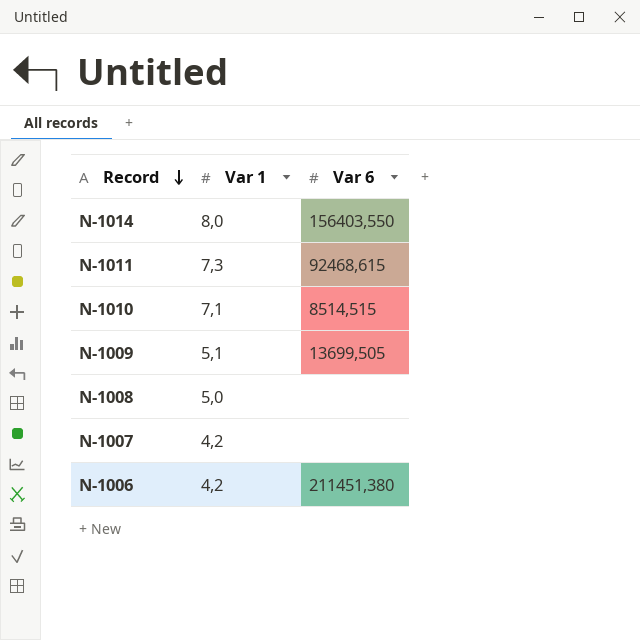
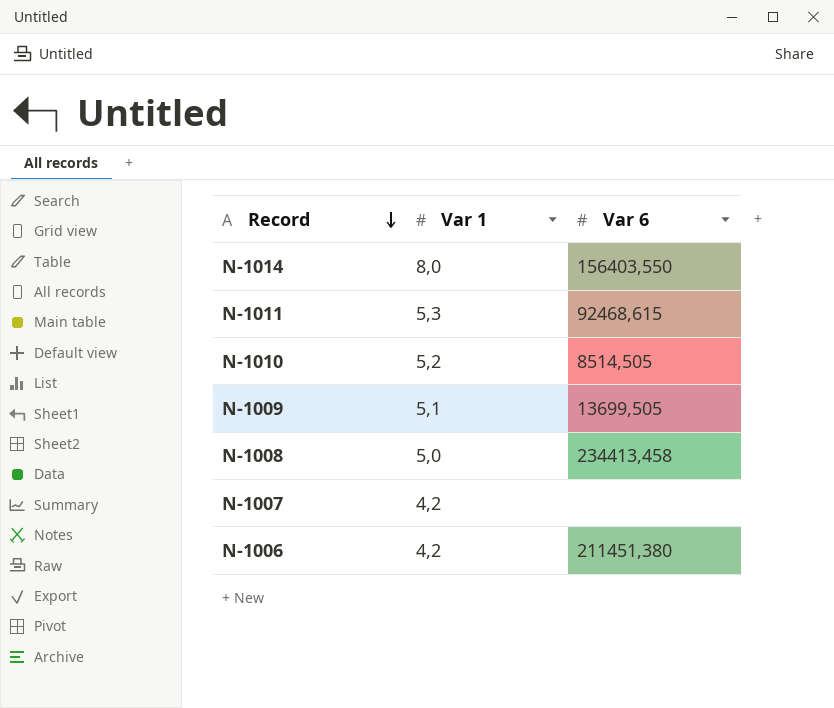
N-1011 | Var 1: 7,3 -> 5,3
N-1010 | Var 1: 7,1 -> 5,2
N-1010 | Var 6: 8514,515 -> 8514,505
N-1008 | Var 6: none -> 234413,458

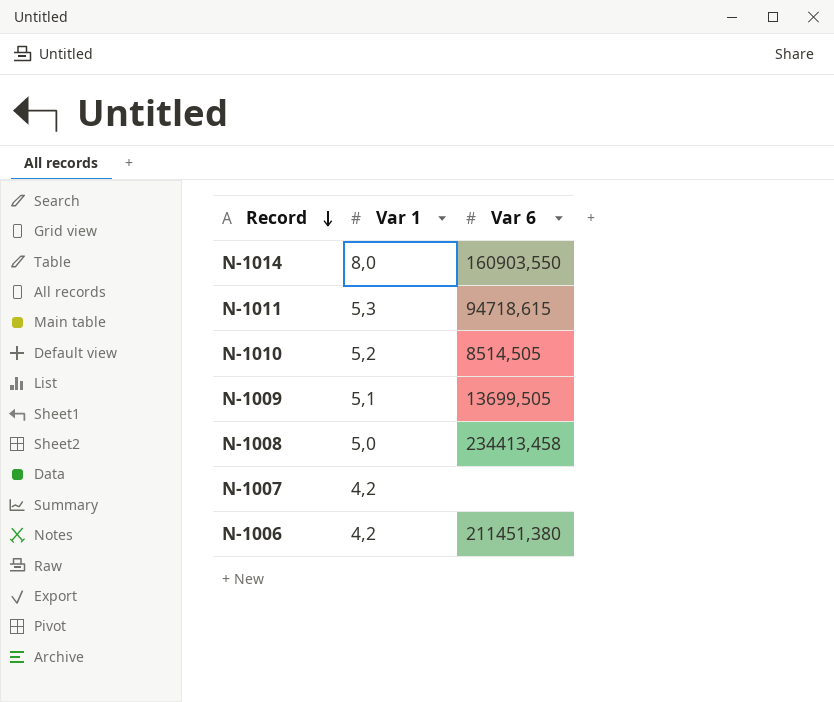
N-1014 | Var 6: 156403,550 -> 160903,550
N-1011 | Var 6: 92468,615 -> 94718,615

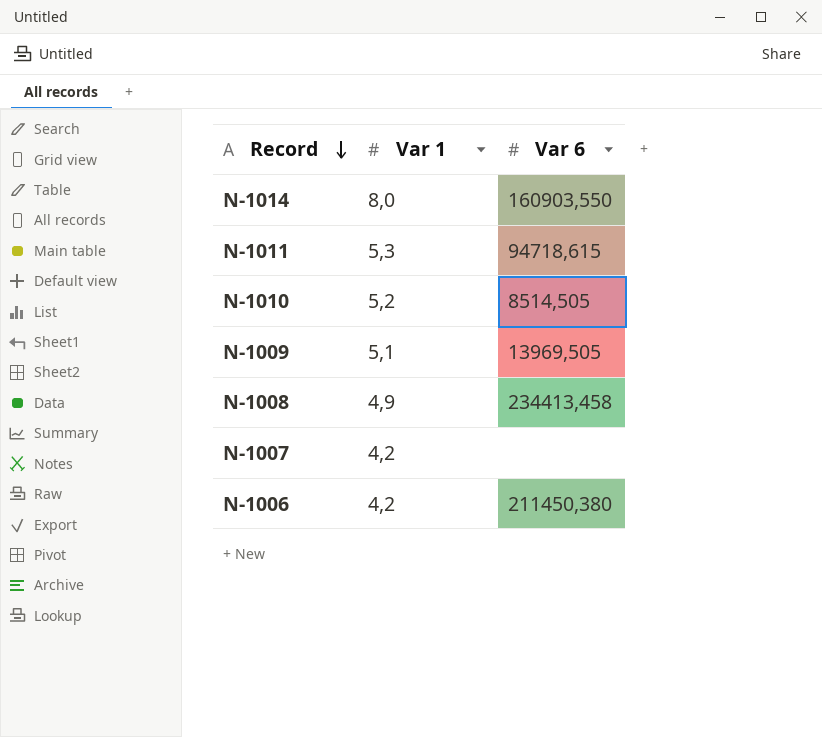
N-1009 | Var 6: 13699,505 -> 13969,505
N-1008 | Var 1: 5,0 -> 4,9
N-1006 | Var 6: 211451,380 -> 211450,380

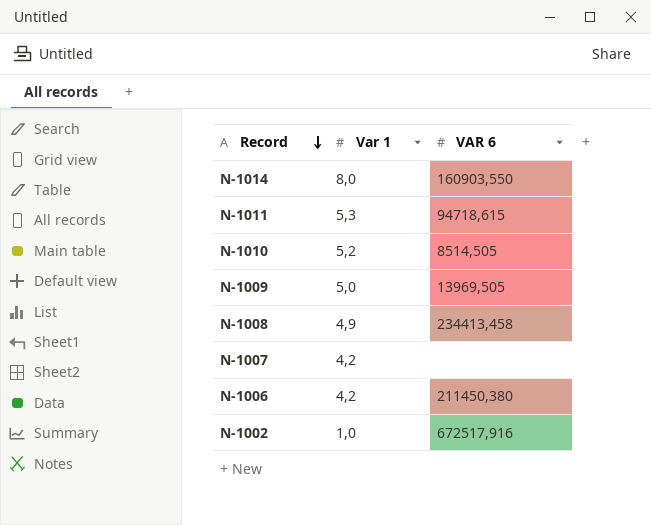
column name: Var 6 -> VAR 6
N-1009 | Var 1: 5,1 -> 5,0
row N-1002: none -> 1,0 | 672517,916

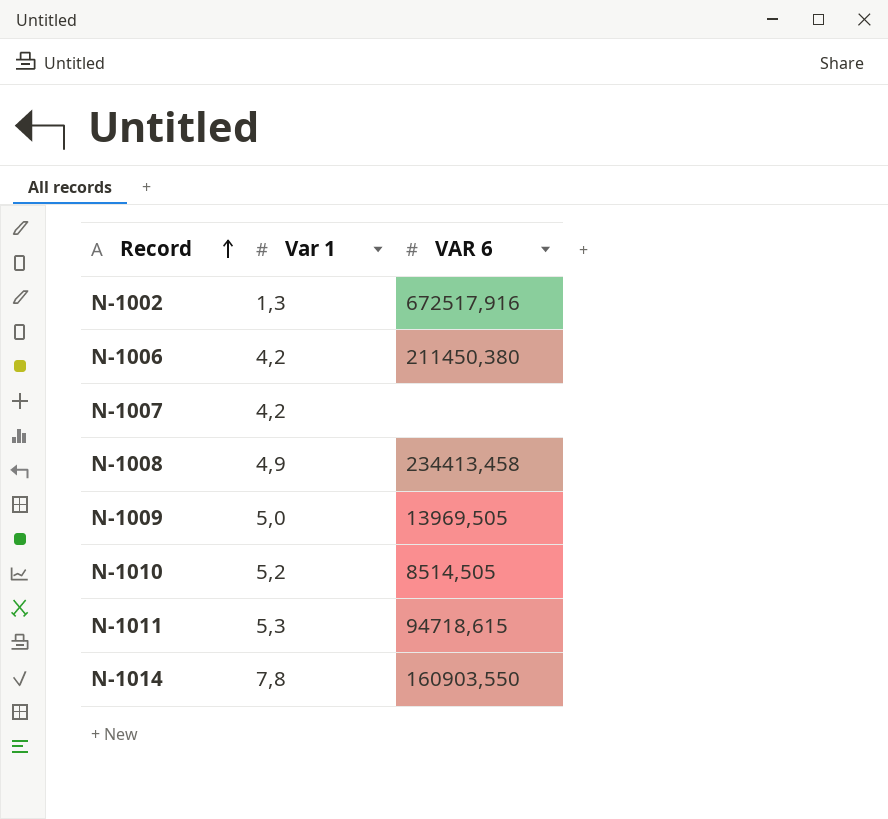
row order: Record descending -> Record ascending
N-1002 | Var 1: 1,0 -> 1,3
N-1014 | Var 1: 8,0 -> 7,8

